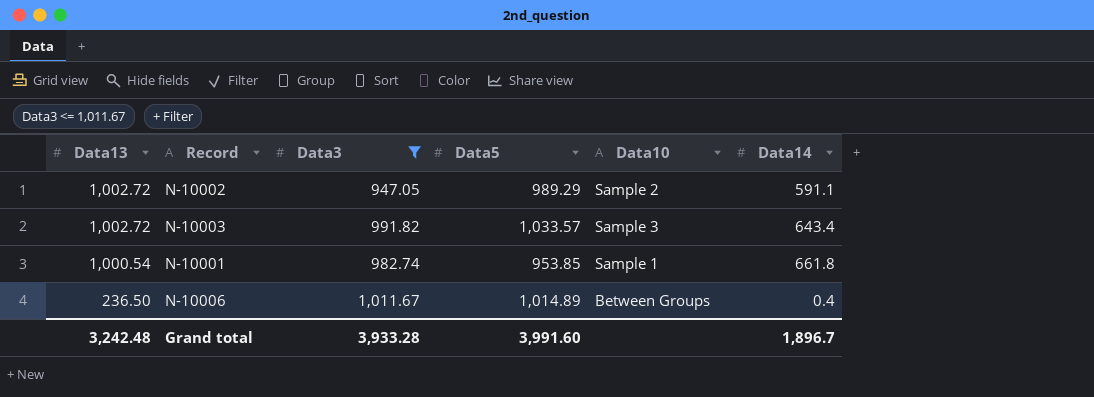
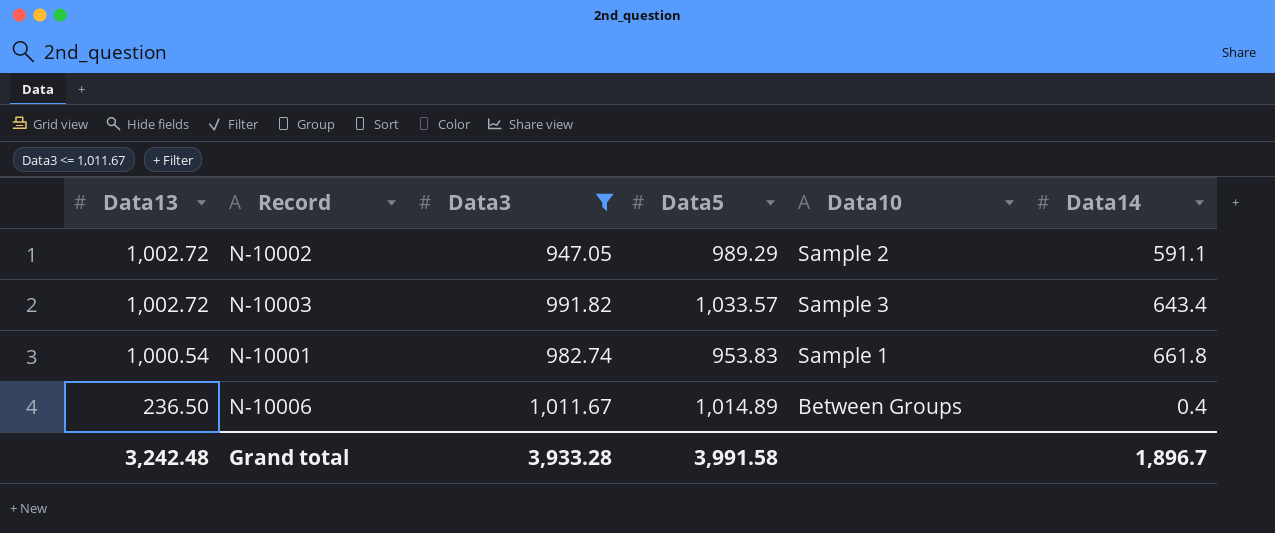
N-10001 | Data5: 953.85 -> 953.83
Grand total | Data5: 3,991.60 -> 3,991.58

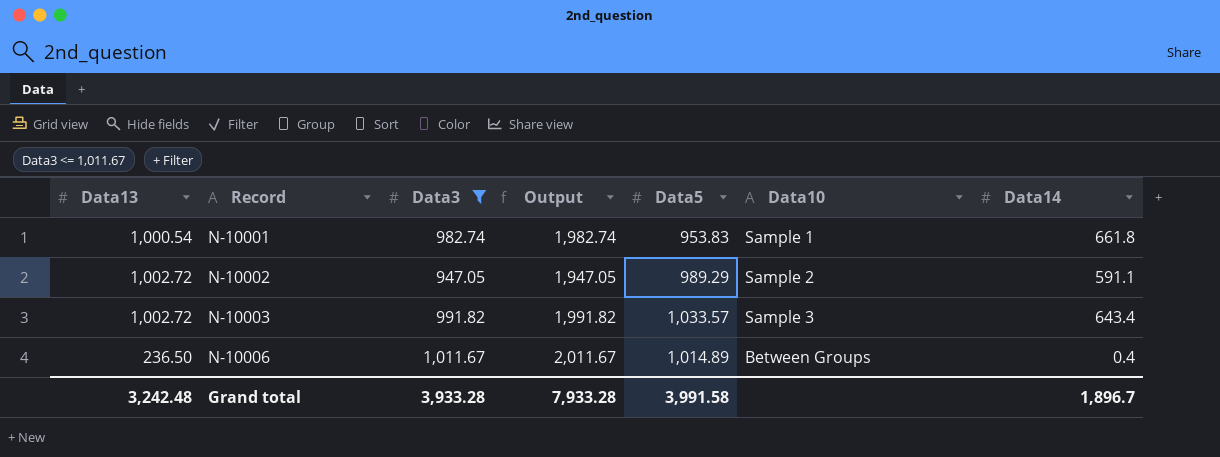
row order: Data13 descending -> Record ascending
column Output | formula: none -> [Data3] + 1000

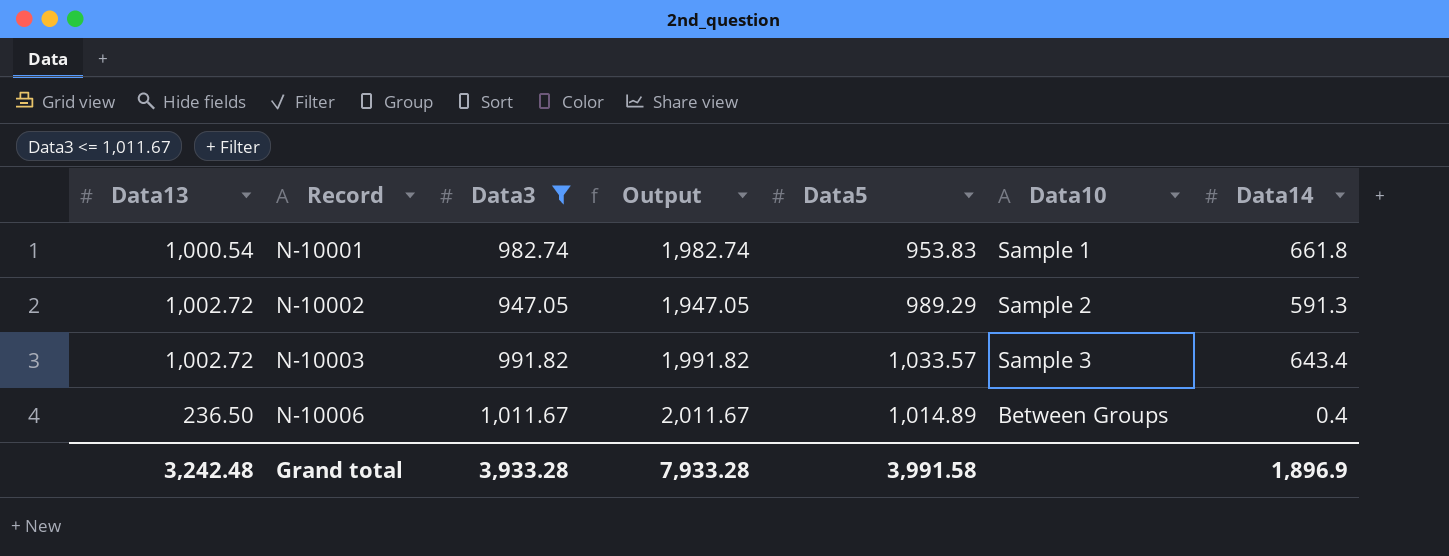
N-10002 | Data14: 591.1 -> 591.3
Grand total | Data14: 1,896.7 -> 1,896.9

